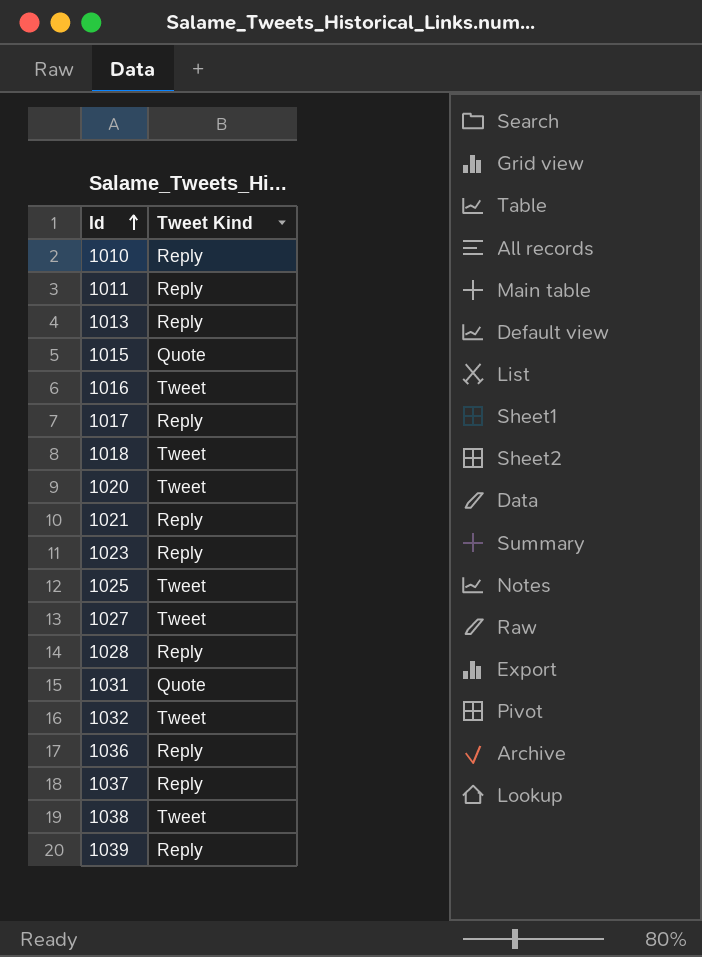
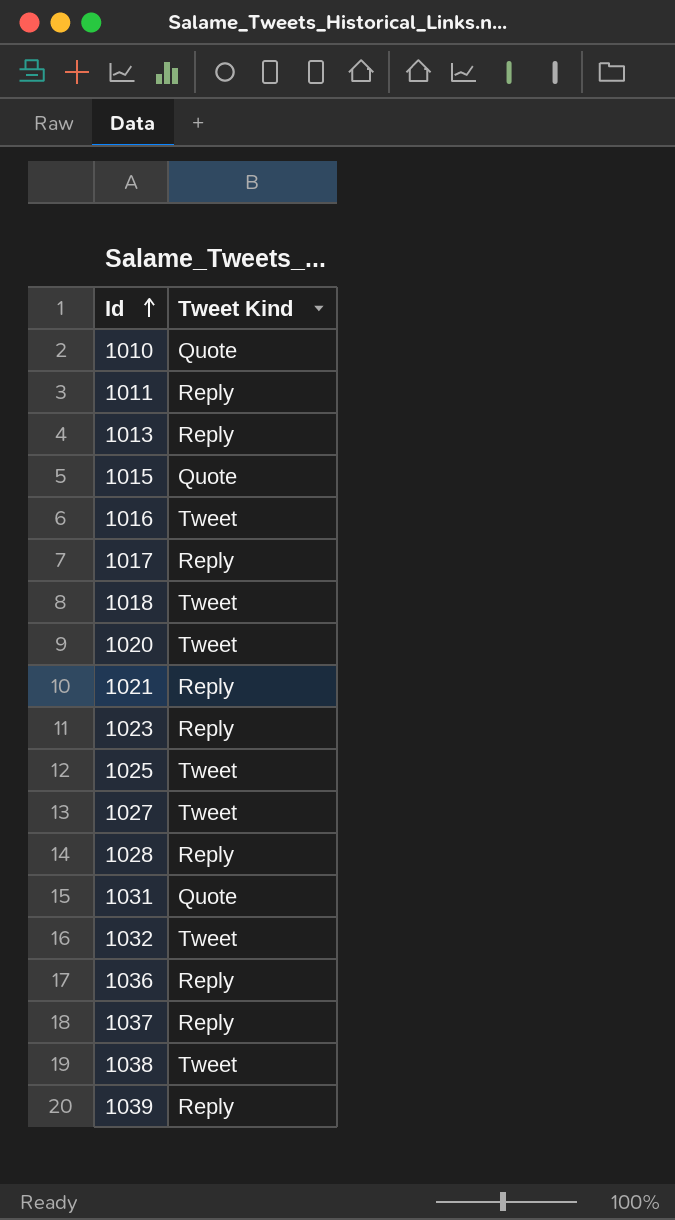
1010 | Tweet Kind: Reply -> Quote

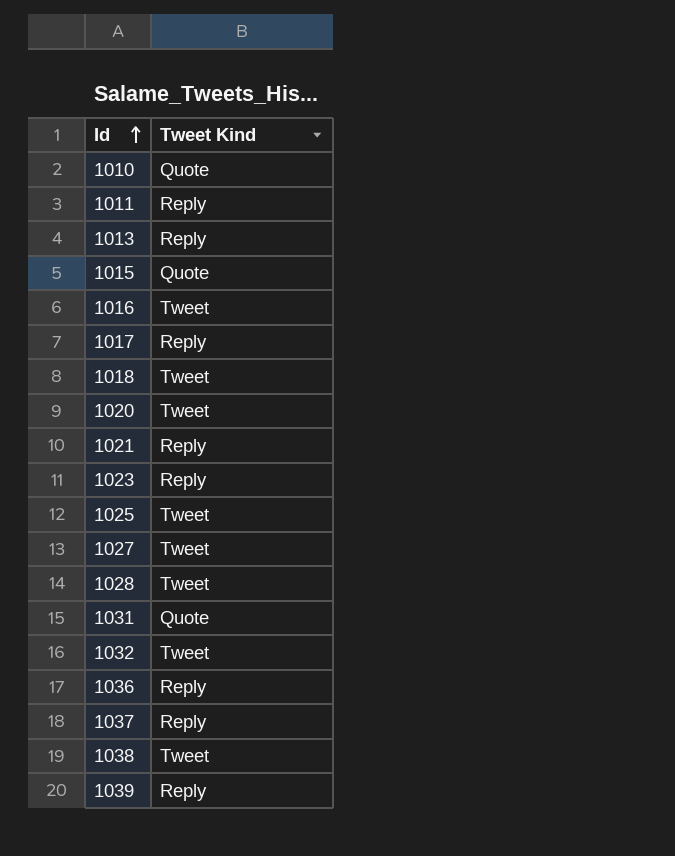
1028 | Tweet Kind: Reply -> Tweet

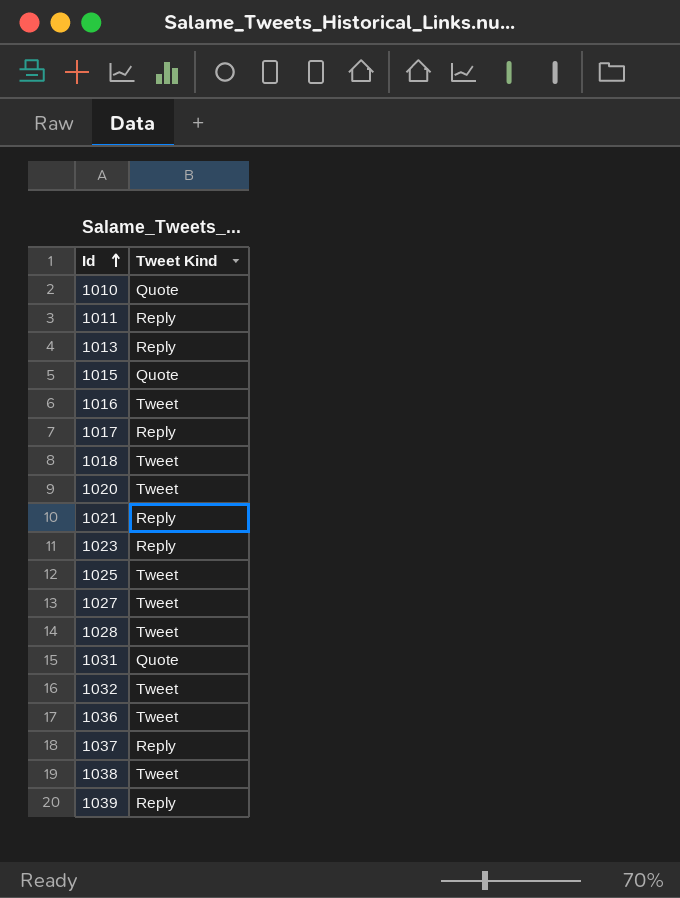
1036 | Tweet Kind: Reply -> Tweet

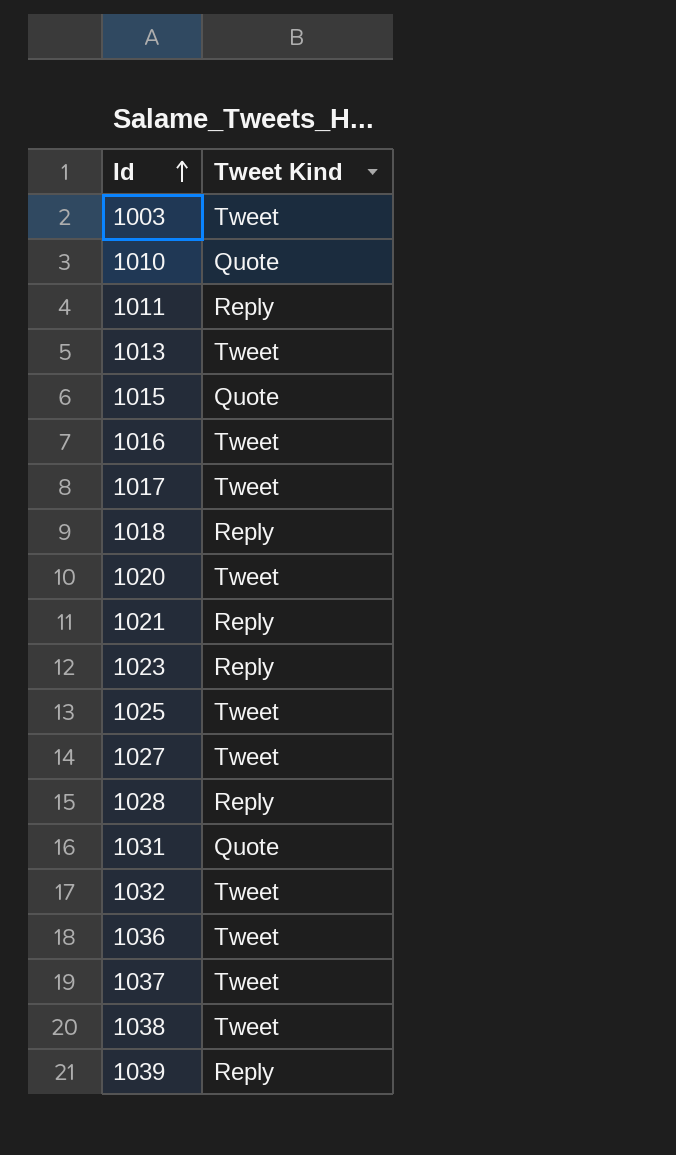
row 1003: none -> Tweet
1013 | Tweet Kind: Reply -> Tweet
1017 | Tweet Kind: Reply -> Tweet
1018 | Tweet Kind: Tweet -> Reply
1028 | Tweet Kind: Tweet -> Reply
1037 | Tweet Kind: Reply -> Tweet

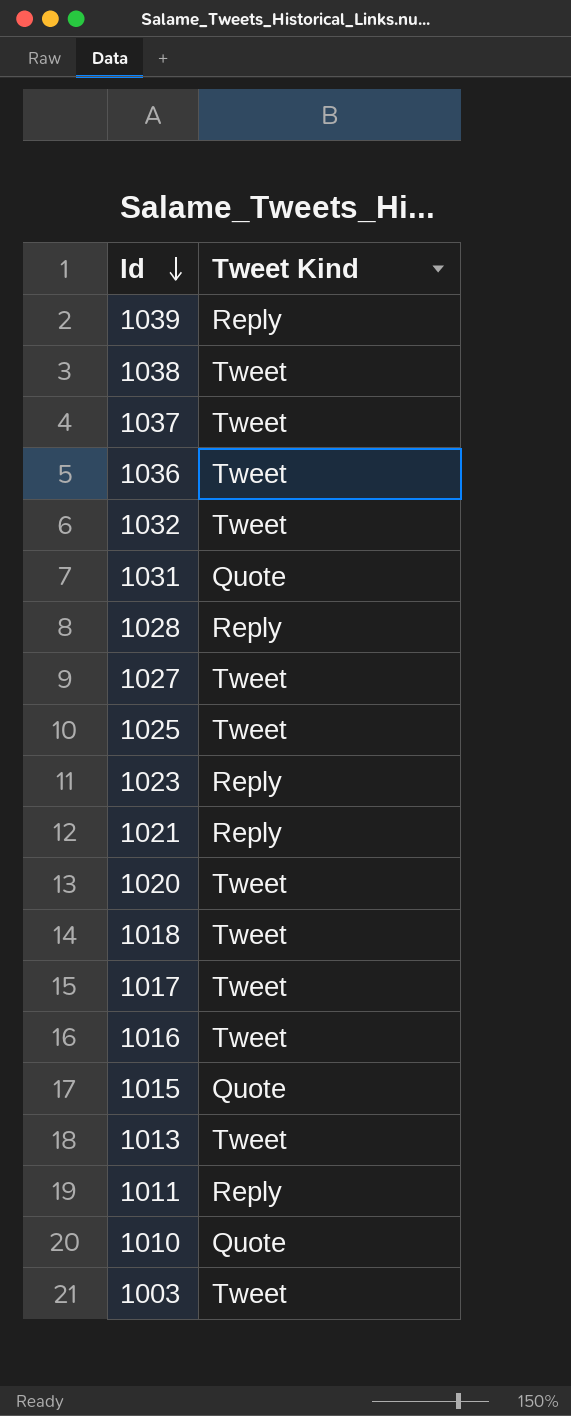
row order: Id ascending -> Id descending
1018 | Tweet Kind: Reply -> Tweet

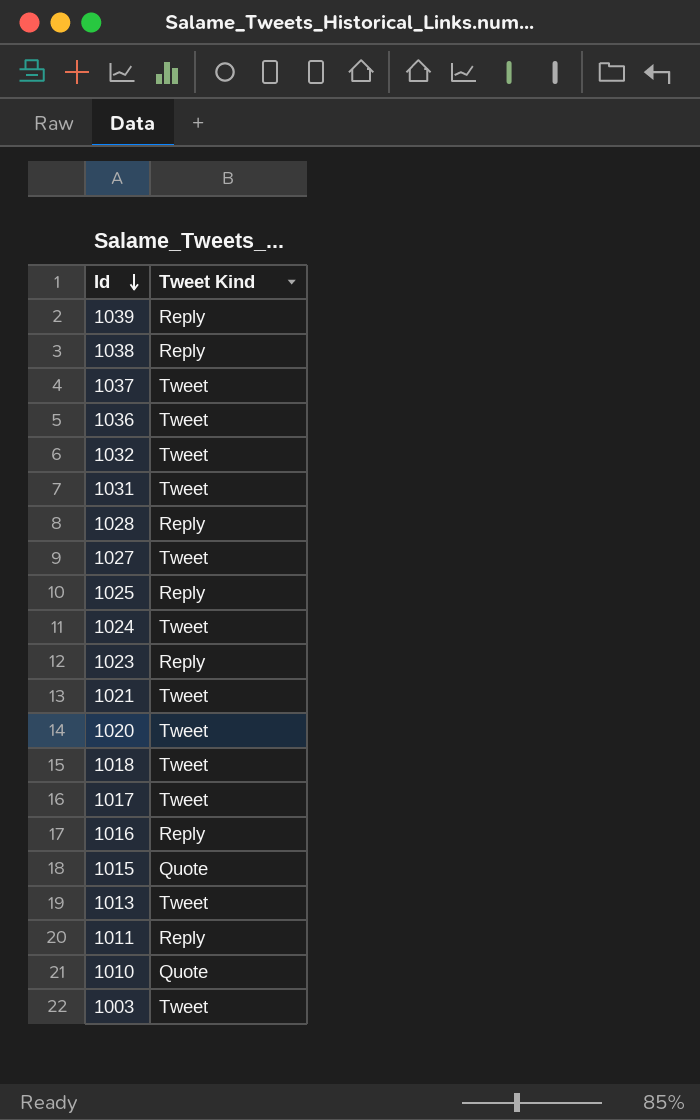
1038 | Tweet Kind: Tweet -> Reply
1031 | Tweet Kind: Quote -> Tweet
1025 | Tweet Kind: Tweet -> Reply
row 1024: none -> Tweet
1021 | Tweet Kind: Reply -> Tweet
1016 | Tweet Kind: Tweet -> Reply

